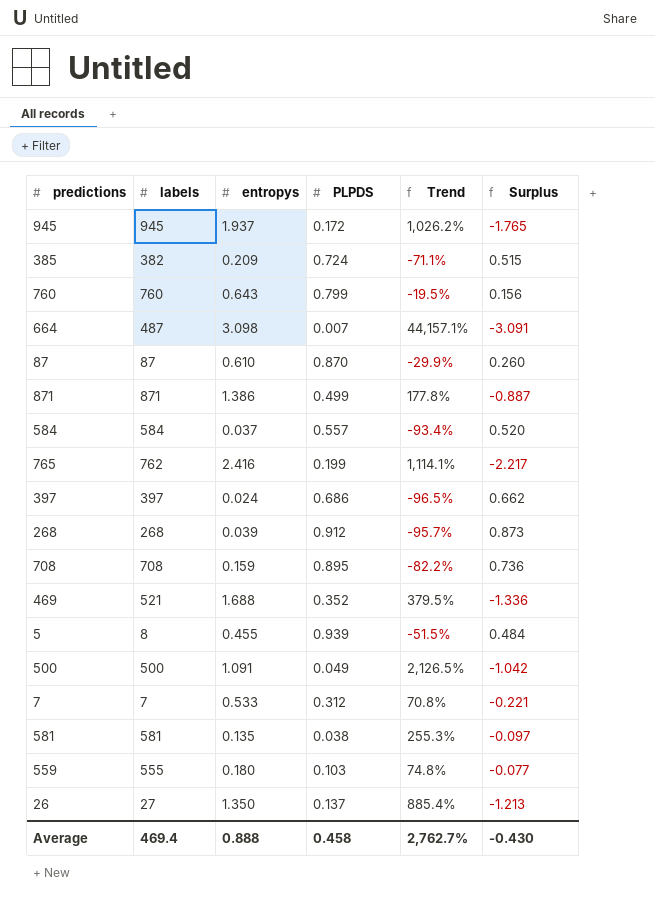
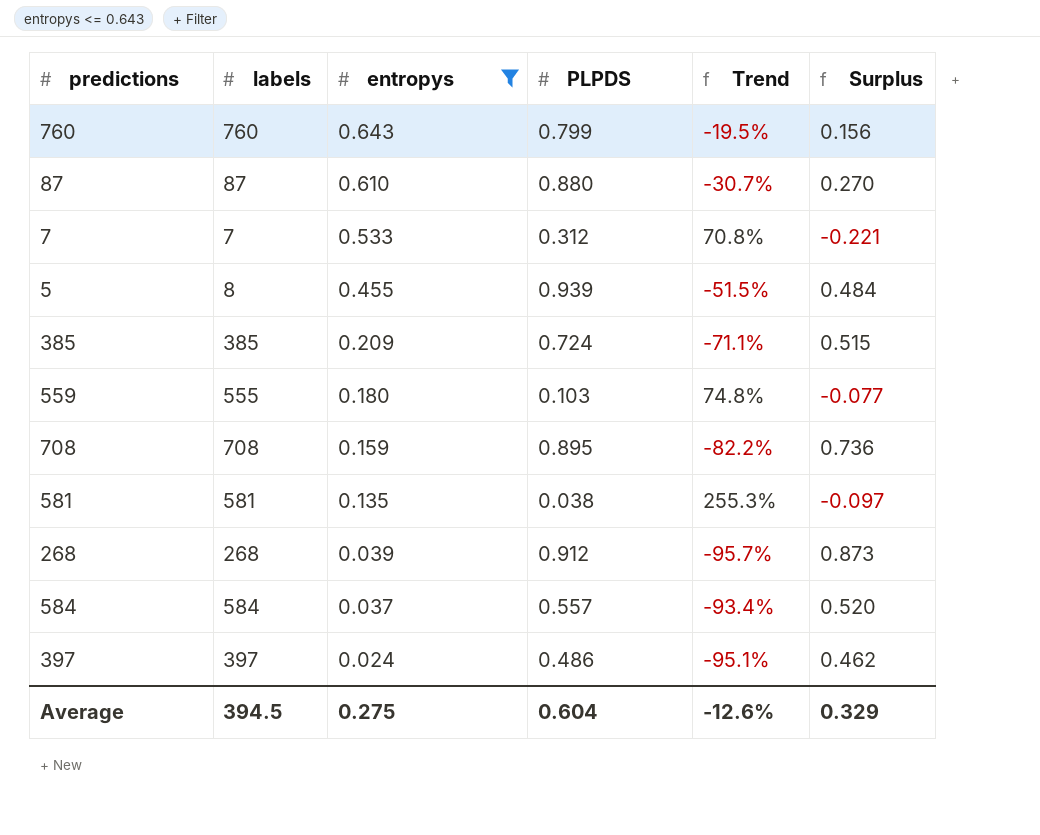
filter: none -> entropys <= 0.643
row order: none -> entropys descending
87 | PLPDS: 0.870 -> 0.880
87 | Trend: -29.9% -> -30.7%
87 | Surplus: 0.260 -> 0.270
385 | labels: 382 -> 385
397 | PLPDS: 0.686 -> 0.486
397 | Trend: -96.5% -> -95.1%
397 | Surplus: 0.662 -> 0.462
Average | labels: 469.4 -> 394.5
Average | entropys: 0.888 -> 0.275
Average | PLPDS: 0.458 -> 0.604
Average | Trend: 2,762.7% -> -12.6%
Average | Surplus: -0.430 -> 0.329

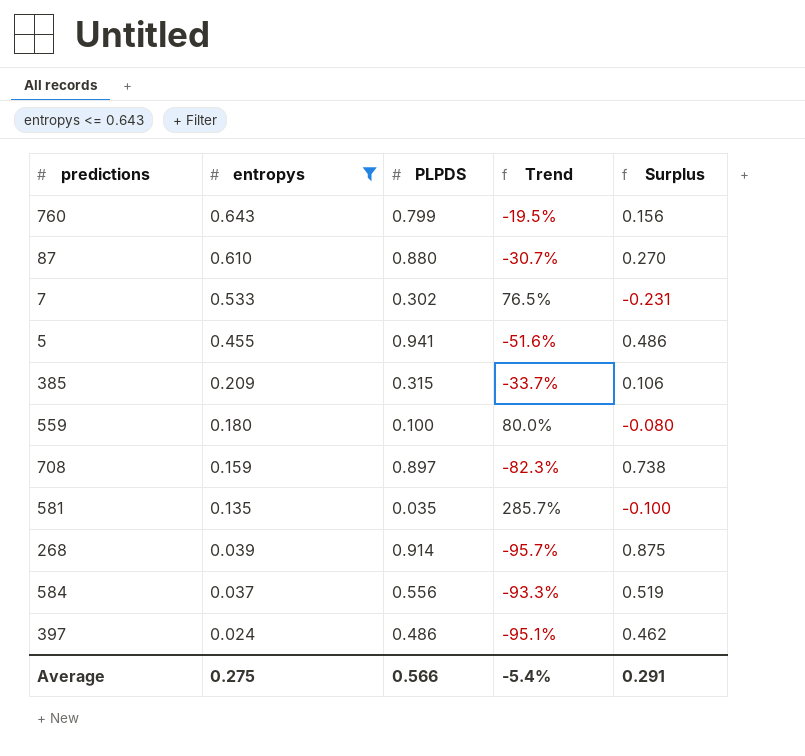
column labels | position: 2 -> none
7 | PLPDS: 0.312 -> 0.302
7 | Trend: 70.8% -> 76.5%
7 | Surplus: -0.221 -> -0.231
5 | PLPDS: 0.939 -> 0.941
5 | Trend: -51.5% -> -51.6%
5 | Surplus: 0.484 -> 0.486
385 | PLPDS: 0.724 -> 0.315
385 | Trend: -71.1% -> -33.7%
385 | Surplus: 0.515 -> 0.106
559 | PLPDS: 0.103 -> 0.100
559 | Trend: 74.8% -> 80.0%
559 | Surplus: -0.077 -> -0.080
708 | PLPDS: 0.895 -> 0.897
708 | Trend: -82.2% -> -82.3%
708 | Surplus: 0.736 -> 0.738
581 | PLPDS: 0.038 -> 0.035
581 | Trend: 255.3% -> 285.7%
581 | Surplus: -0.097 -> -0.100
268 | PLPDS: 0.912 -> 0.914
268 | Surplus: 0.873 -> 0.875
584 | PLPDS: 0.557 -> 0.556
584 | Trend: -93.4% -> -93.3%
584 | Surplus: 0.520 -> 0.519
Average | PLPDS: 0.604 -> 0.566
Average | Trend: -12.6% -> -5.4%
Average | Surplus: 0.329 -> 0.291

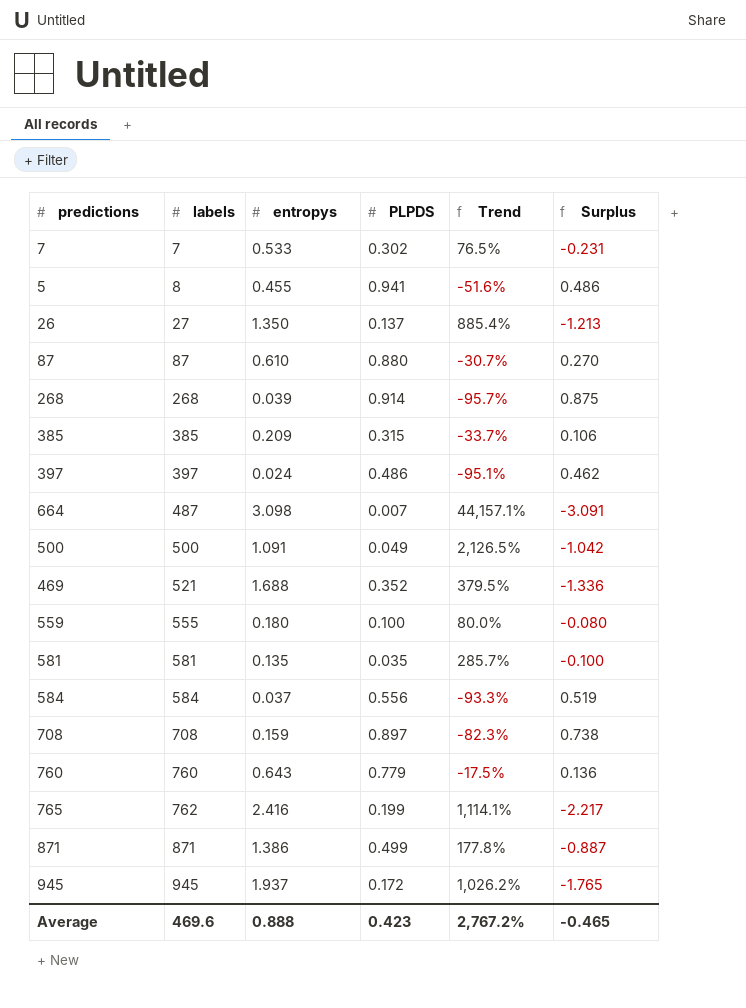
filter: entropys <= 0.643 -> none
row order: entropys descending -> labels ascending
column labels | position: none -> 2
760 | PLPDS: 0.799 -> 0.779
760 | Trend: -19.5% -> -17.5%
760 | Surplus: 0.156 -> 0.136
Average | entropys: 0.275 -> 0.888
Average | PLPDS: 0.566 -> 0.423
Average | Trend: -5.4% -> 2,767.2%
Average | Surplus: 0.291 -> -0.465

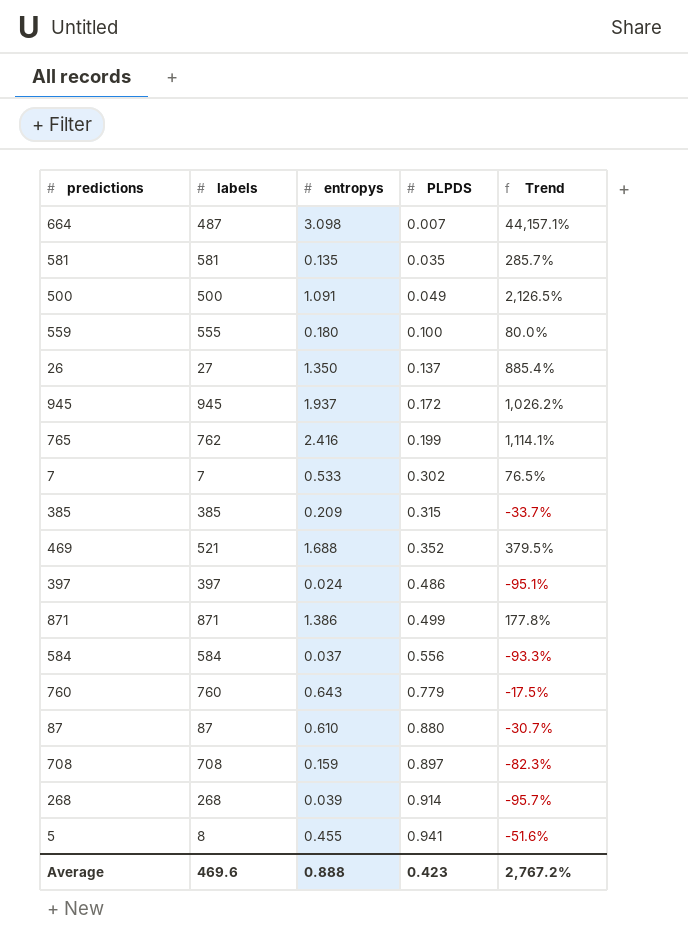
row order: labels ascending -> PLPDS ascending
column Surplus | formula: [PLPDS] - [entropys] -> none

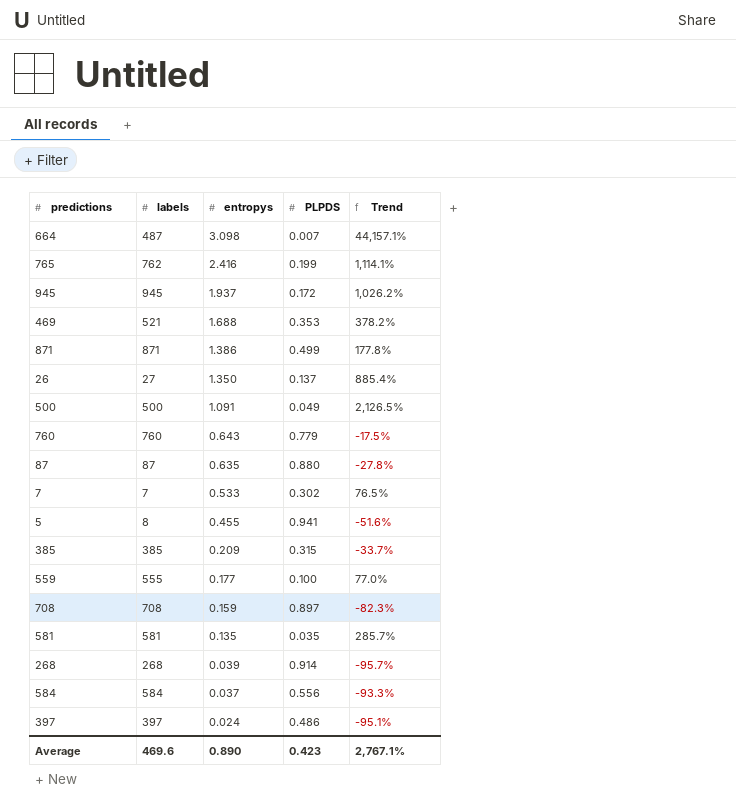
row order: PLPDS ascending -> entropys descending
469 | PLPDS: 0.352 -> 0.353
469 | Trend: 379.5% -> 378.2%
87 | entropys: 0.610 -> 0.635
87 | Trend: -30.7% -> -27.8%
559 | entropys: 0.180 -> 0.177
559 | Trend: 80.0% -> 77.0%
Average | entropys: 0.888 -> 0.890
Average | Trend: 2,767.2% -> 2,767.1%

